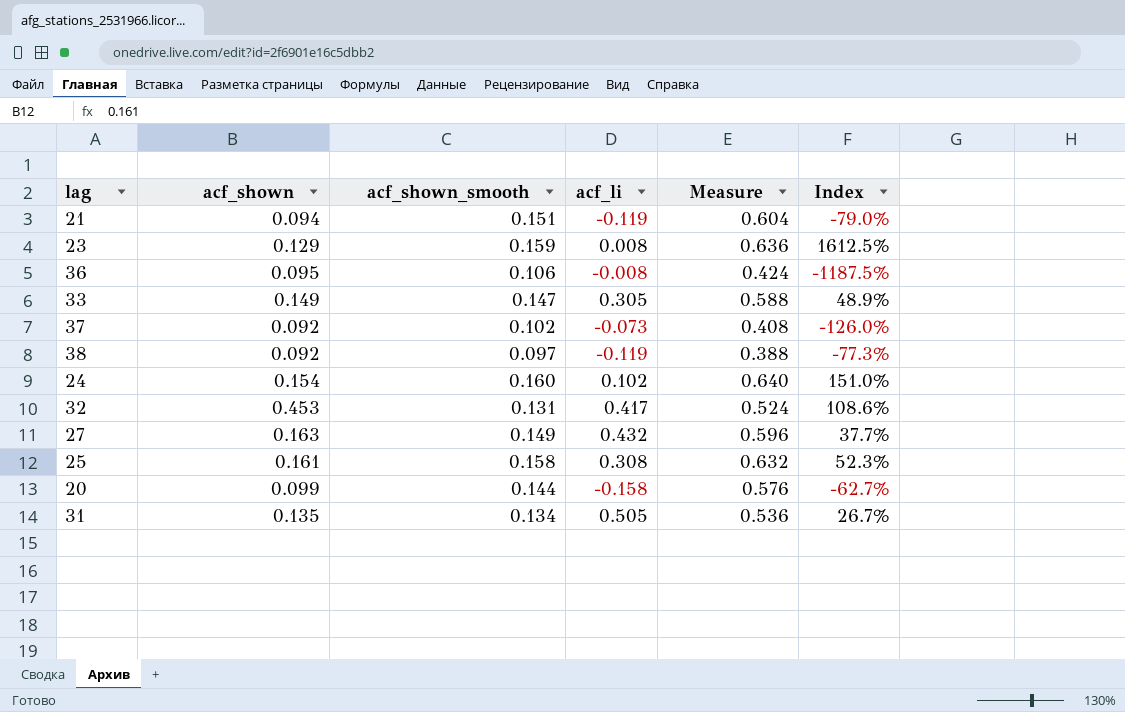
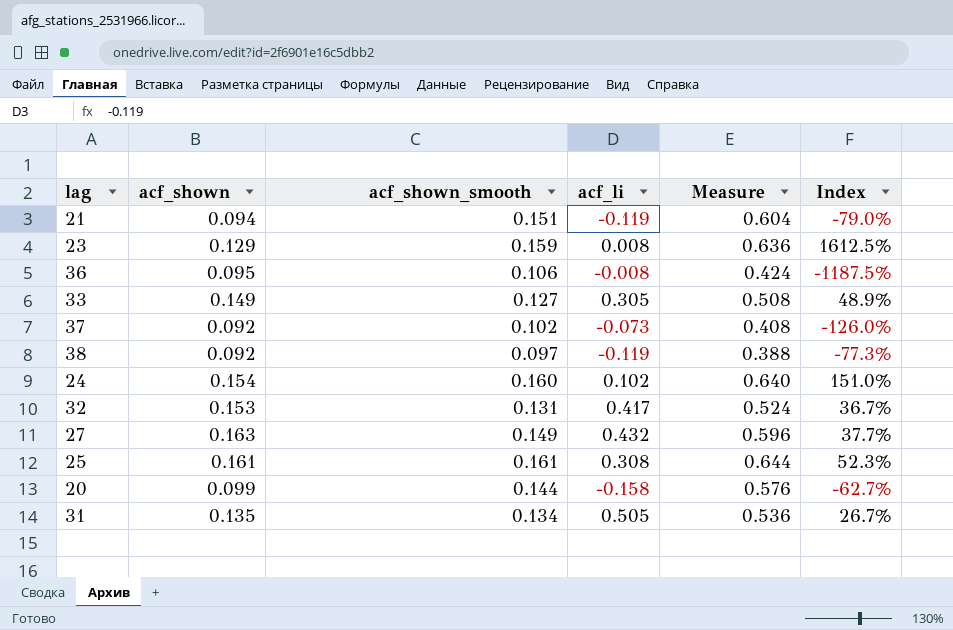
33 | acf_shown_smooth: 0.147 -> 0.127
33 | Measure: 0.588 -> 0.508
32 | acf_shown: 0.453 -> 0.153
32 | Index: 108.6% -> 36.7%
25 | acf_shown_smooth: 0.158 -> 0.161
25 | Measure: 0.632 -> 0.644

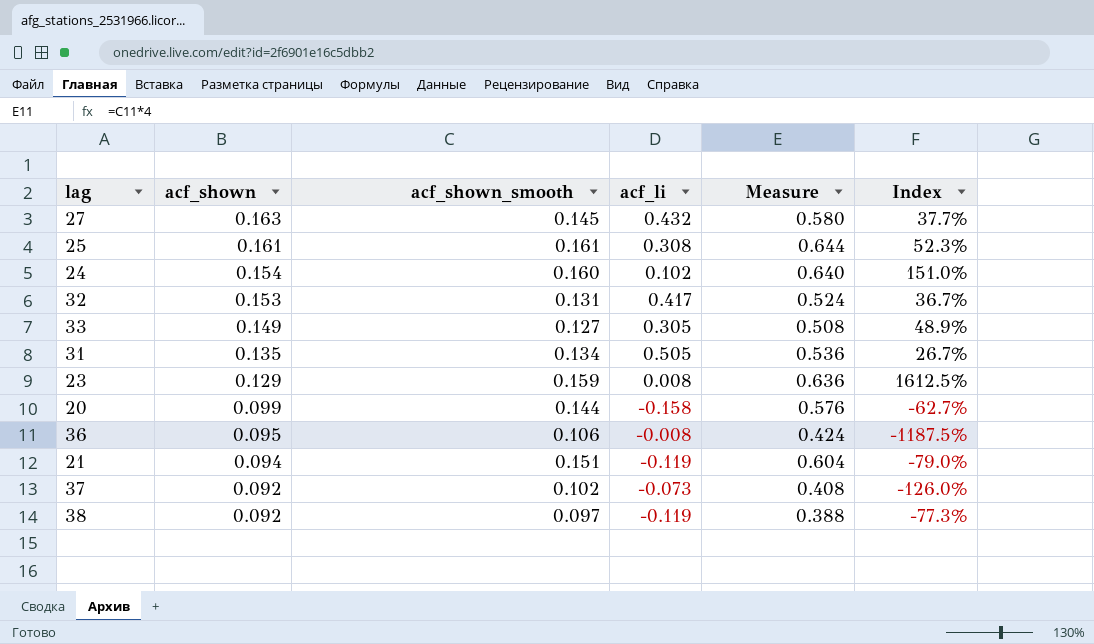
row order: none -> acf_shown descending
27 | acf_shown_smooth: 0.149 -> 0.145
27 | Measure: 0.596 -> 0.580

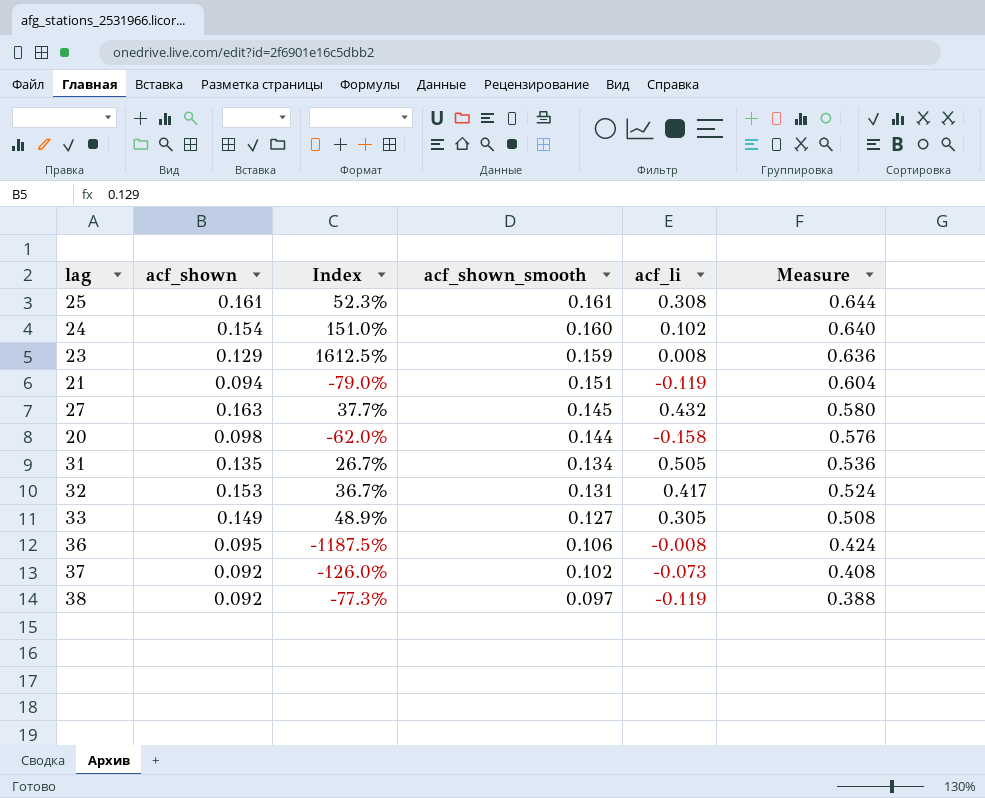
row order: acf_shown descending -> acf_shown_smooth descending
column Index | position: 6 -> 3
20 | acf_shown: 0.099 -> 0.098
20 | Index: -62.7% -> -62.0%

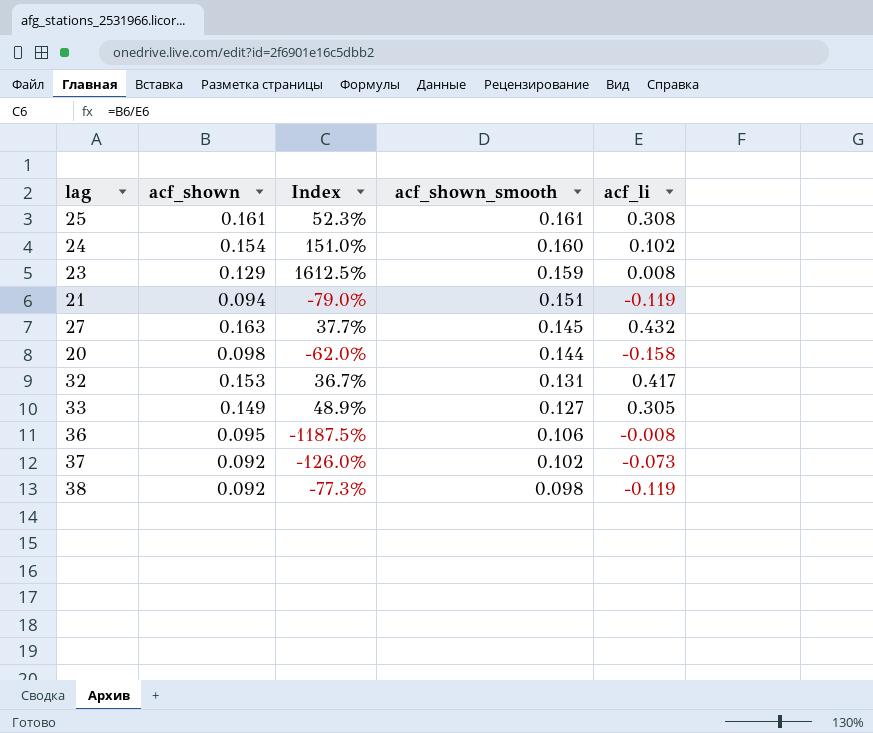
column Measure | formula: [acf_shown_smooth] * 4 -> none
row 31: 0.135 | 26.7% | 0.134 | 0.505 | 0.536 -> none
38 | acf_shown_smooth: 0.097 -> 0.098

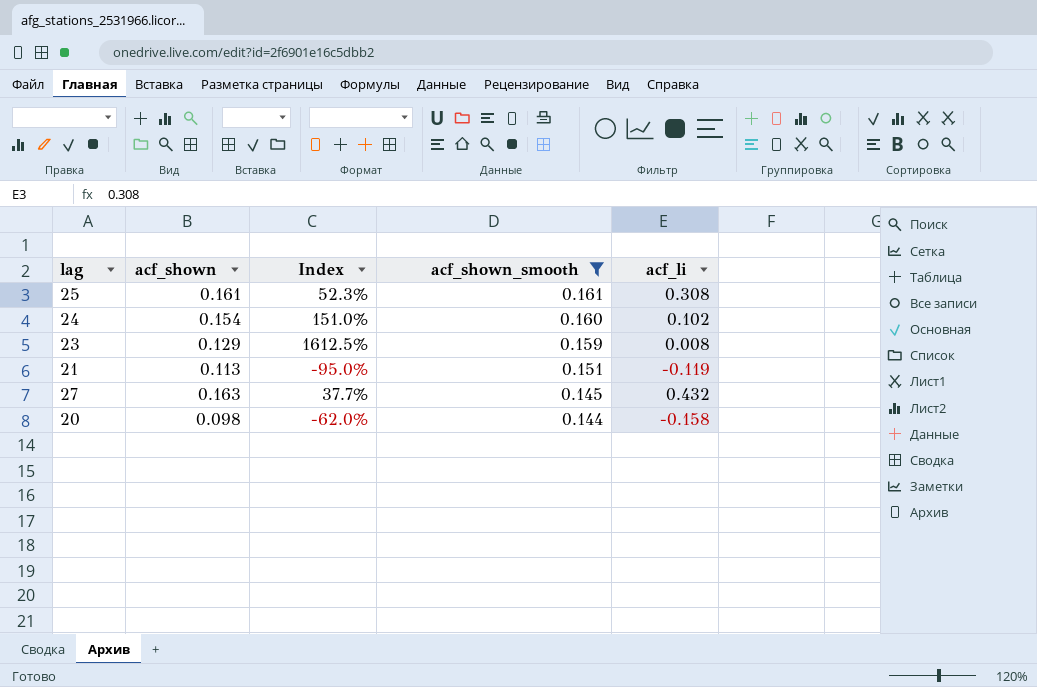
filter: none -> acf_shown_smooth >= 0.144
21 | acf_shown: 0.094 -> 0.113
21 | Index: -79.0% -> -95.0%

